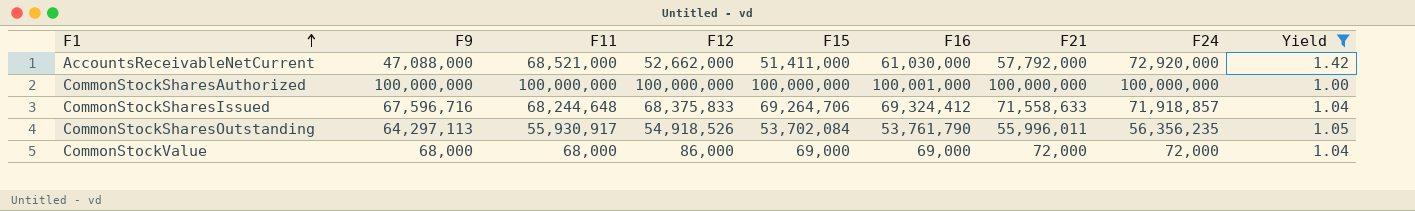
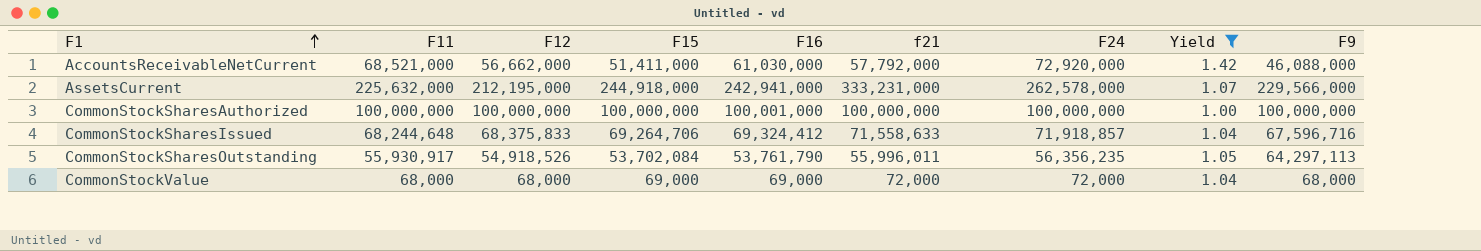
column name: F21 -> f21
column F9 | position: 2 -> 9
AccountsReceivableNetCurrent | F12: 52,662,000 -> 56,662,000
AccountsReceivableNetCurrent | F9: 47,088,000 -> 46,088,000
row AssetsCurrent: none -> 225,632,000 | 212,195,000 | 244,918,000 | 242,941,000 | 333,231,000 | 262,578,000 | 1.07 | 229,566,000
CommonStockValue | F12: 86,000 -> 68,000

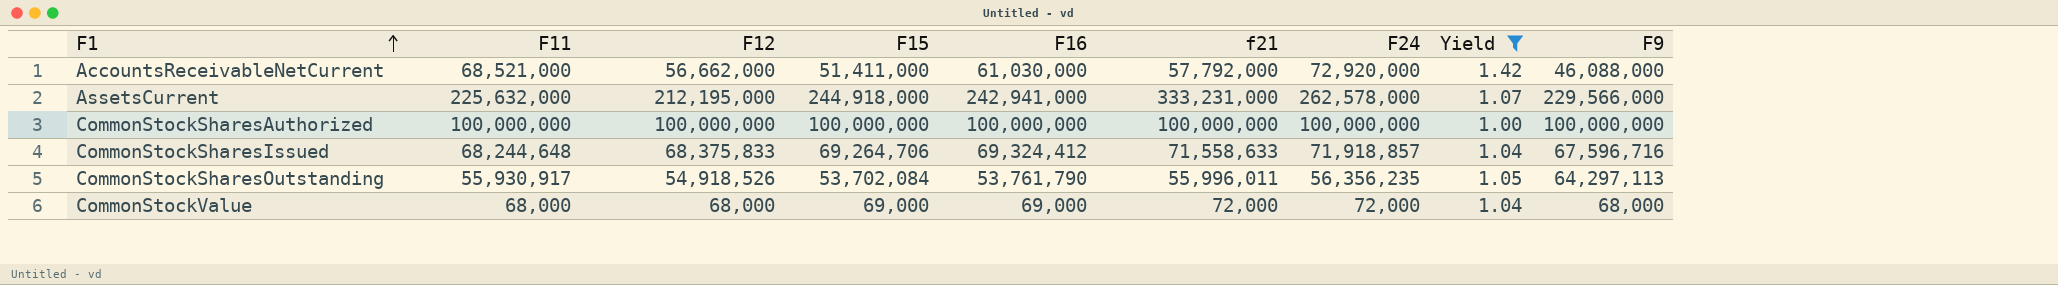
CommonStockSharesAuthorized | F16: 100,001,000 -> 100,000,000

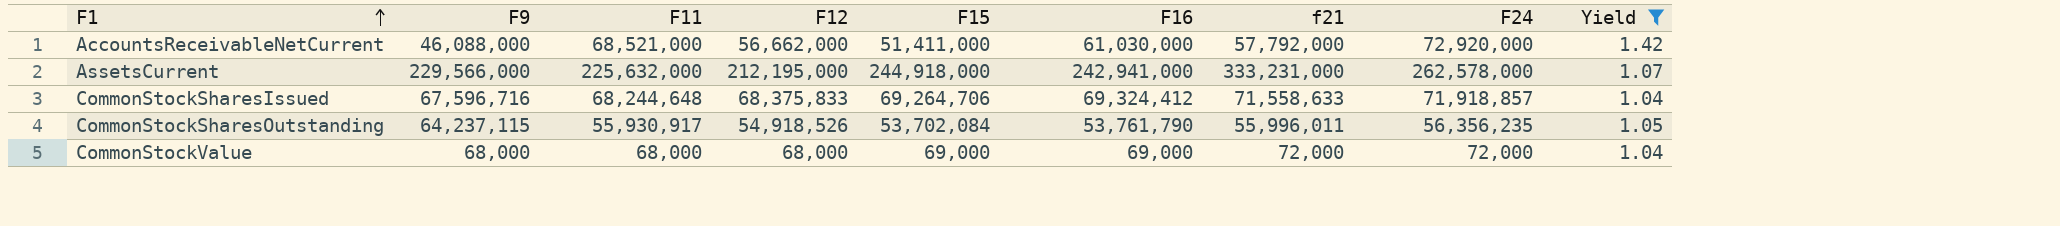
column F9 | position: 9 -> 2
row CommonStockSharesAuthorized: 100,000,000 | 100,000,000 | 100,000,000 | 100,000,000 | 100,000,000 | 100,000,000 | 1.00 | 100,000,000 -> none
CommonStockSharesOutstanding | F9: 64,297,113 -> 64,237,115

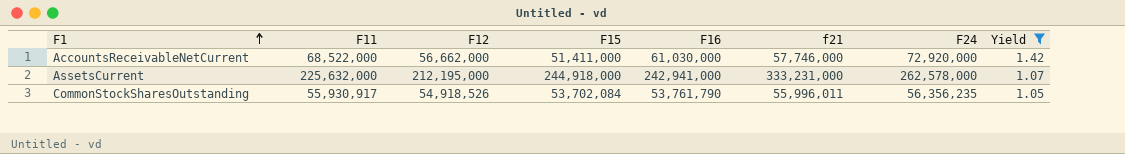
column F9 | position: 2 -> none
row CommonStockSharesIssued: 67,596,716 | 68,244,648 | 68,375,833 | 69,264,706 | 69,324,412 | 71,558,633 | 71,918,857 | 1.04 -> none
row CommonStockValue: 68,000 | 68,000 | 68,000 | 69,000 | 69,000 | 72,000 | 72,000 | 1.04 -> none
AccountsReceivableNetCurrent | F11: 68,521,000 -> 68,522,000
AccountsReceivableNetCurrent | f21: 57,792,000 -> 57,746,000

